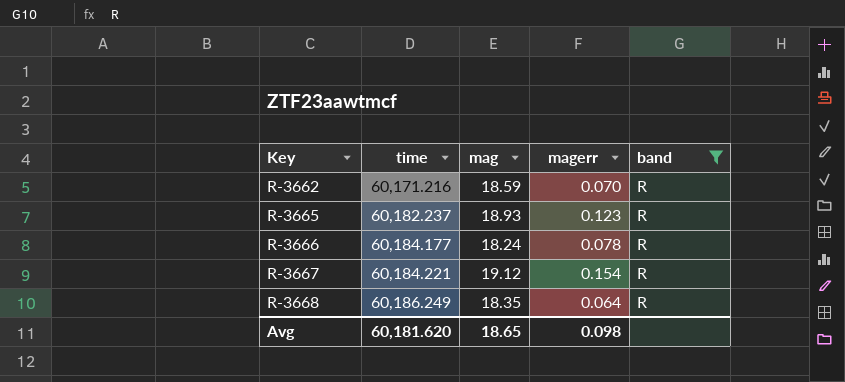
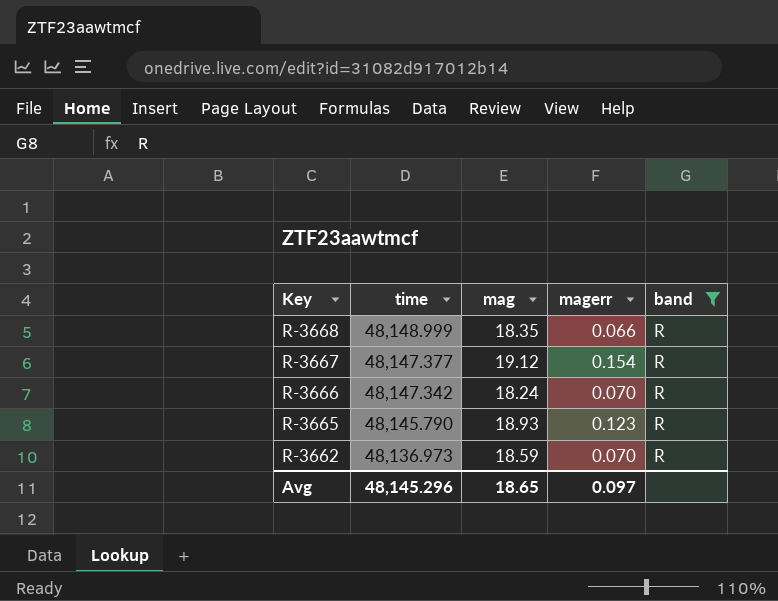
row order: Key ascending -> Key descending
R-3668 | time: 60,186.249 -> 48,148.999
R-3668 | magerr: 0.064 -> 0.066
R-3667 | time: 60,184.221 -> 48,147.377
R-3666 | time: 60,184.177 -> 48,147.342
R-3666 | magerr: 0.078 -> 0.070
R-3665 | time: 60,182.237 -> 48,145.790
R-3662 | time: 60,171.216 -> 48,136.973
Avg | time: 60,181.620 -> 48,145.296
Avg | magerr: 0.098 -> 0.097

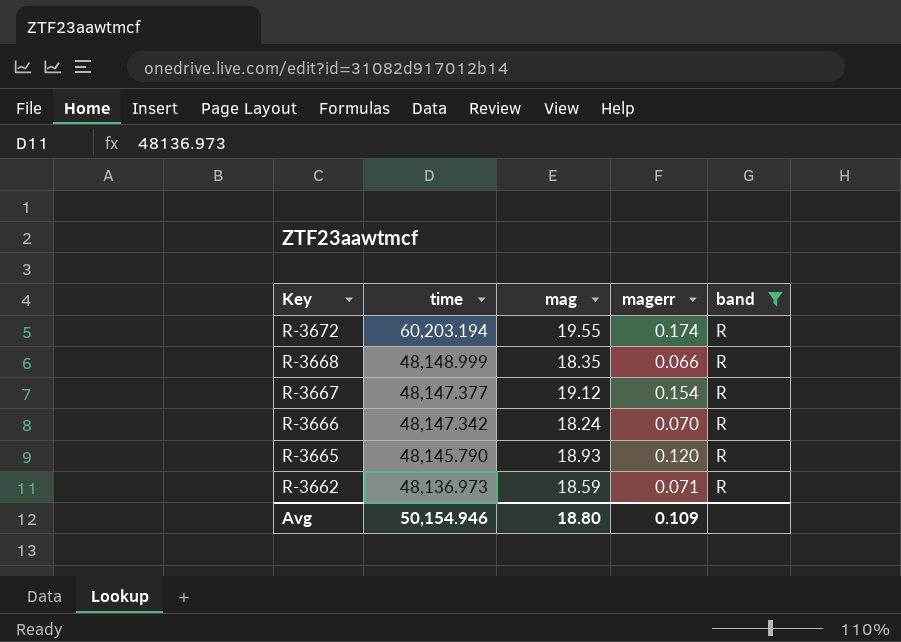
row R-3672: none -> 60,203.194 | 19.55 | 0.174 | R
R-3665 | magerr: 0.123 -> 0.120
R-3662 | magerr: 0.070 -> 0.071
Avg | time: 48,145.296 -> 50,154.946
Avg | mag: 18.65 -> 18.80
Avg | magerr: 0.097 -> 0.109

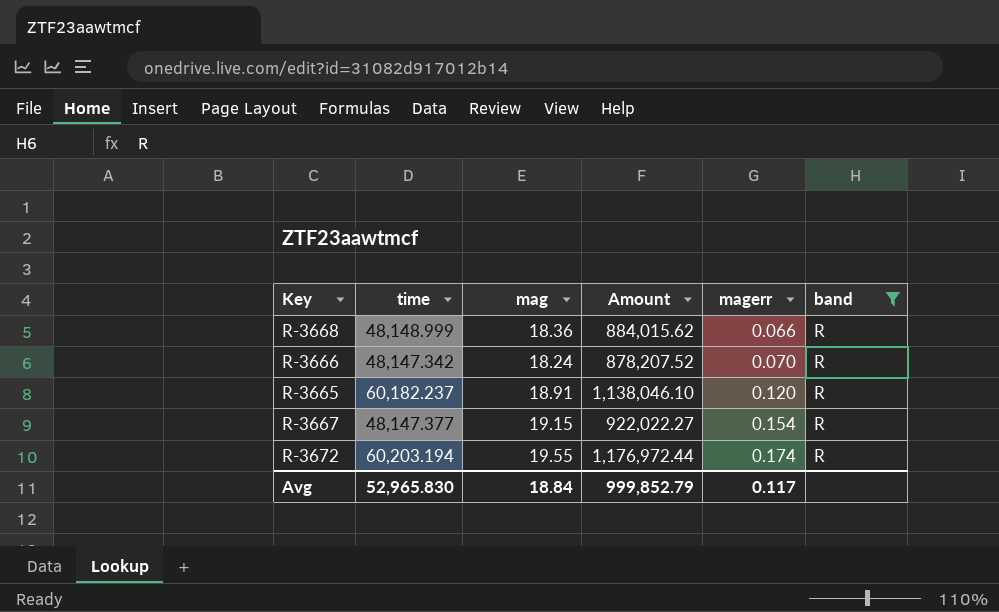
row order: Key descending -> magerr ascending
column Amount | formula: none -> [time] * [mag]
row R-3662: 48,136.973 | 18.59 | 0.071 | R -> none
R-3668 | mag: 18.35 -> 18.36
R-3665 | time: 48,145.790 -> 60,182.237
R-3665 | mag: 18.93 -> 18.91
R-3667 | mag: 19.12 -> 19.15
Avg | time: 50,154.946 -> 52,965.830
Avg | mag: 18.80 -> 18.84
Avg | magerr: 0.109 -> 0.117

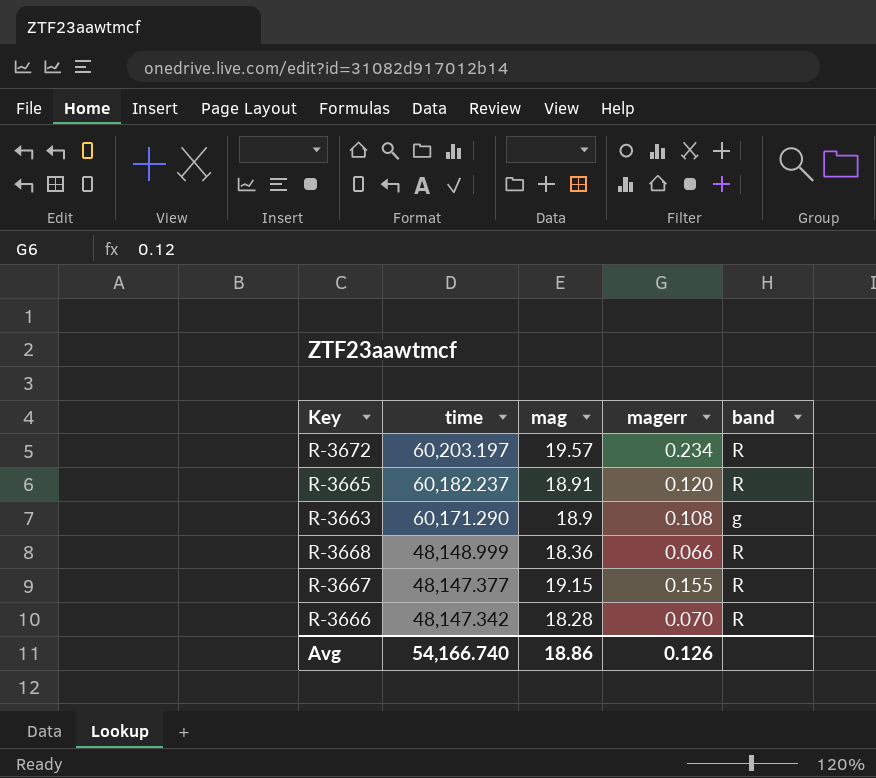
filter: band = R -> none
row order: magerr ascending -> time descending
column Amount | formula: [time] * [mag] -> none
R-3672 | time: 60,203.194 -> 60,203.197
R-3672 | mag: 19.55 -> 19.57
R-3672 | magerr: 0.174 -> 0.234
R-3667 | magerr: 0.154 -> 0.155
R-3666 | mag: 18.24 -> 18.28
Avg | time: 52,965.830 -> 54,166.740
Avg | mag: 18.84 -> 18.86
Avg | magerr: 0.117 -> 0.126

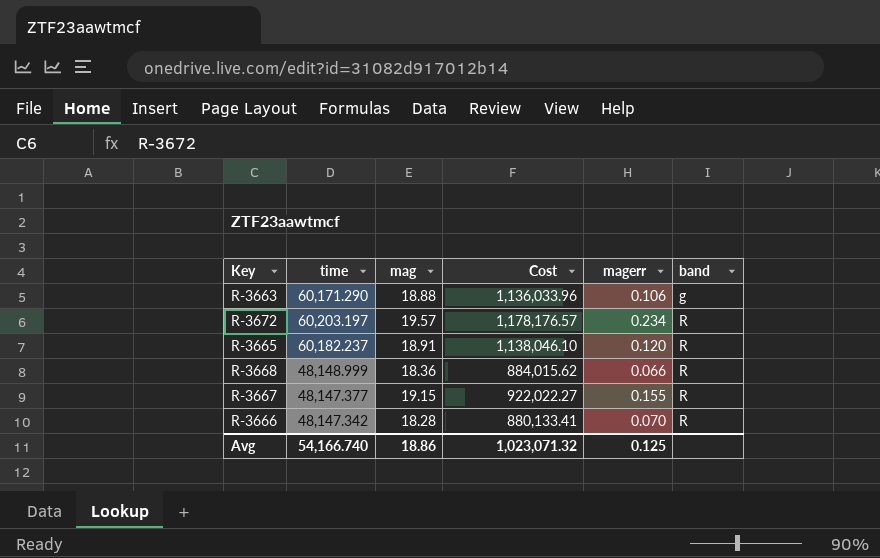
row order: time descending -> band ascending
column Cost | formula: none -> [time] * [mag]
R-3663 | mag: 18.9 -> 18.88
R-3663 | magerr: 0.108 -> 0.106
Avg | magerr: 0.126 -> 0.125

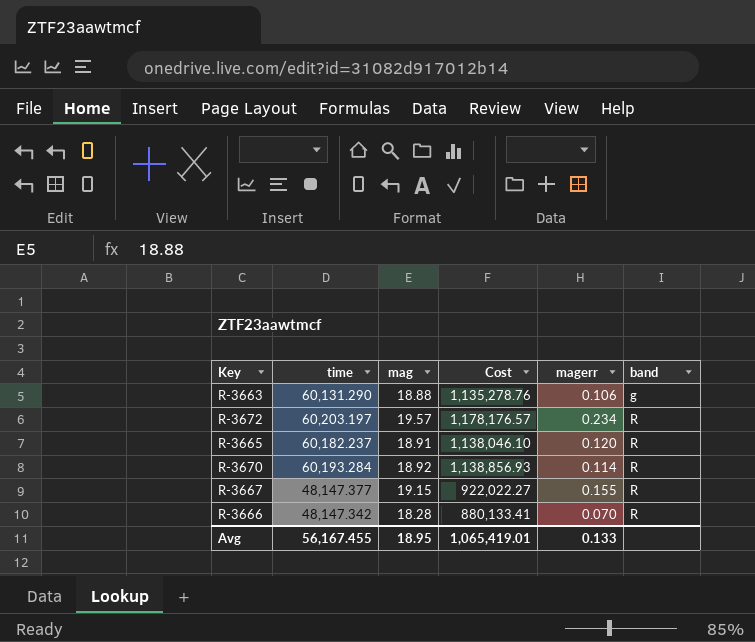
row R-3668: 48,148.999 | 18.36 | 884,015.62 | 0.066 | R -> none
R-3663 | time: 60,171.290 -> 60,131.290
R-3663 | Cost: 1,136,033.96 -> 1,135,278.76
row R-3670: none -> 60,193.284 | 18.92 | 1,138,856.93 | 0.114 | R
Avg | time: 54,166.740 -> 56,167.455
Avg | mag: 18.86 -> 18.95
Avg | Cost: 1,023,071.32 -> 1,065,419.01
Avg | magerr: 0.125 -> 0.133

